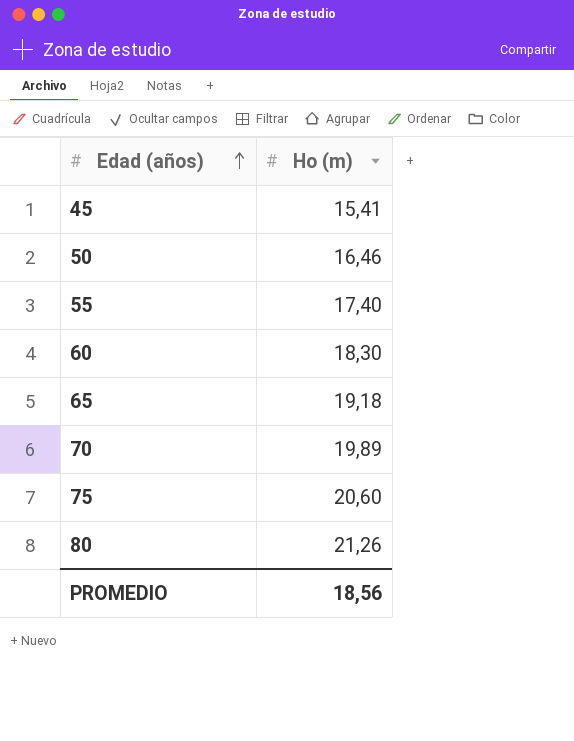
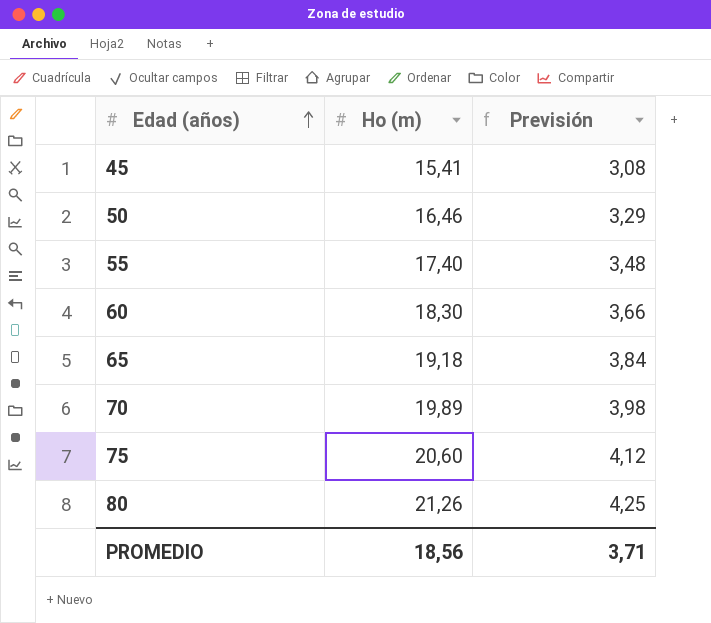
column Previsión | formula: none -> [Ho (m)] * 0,2

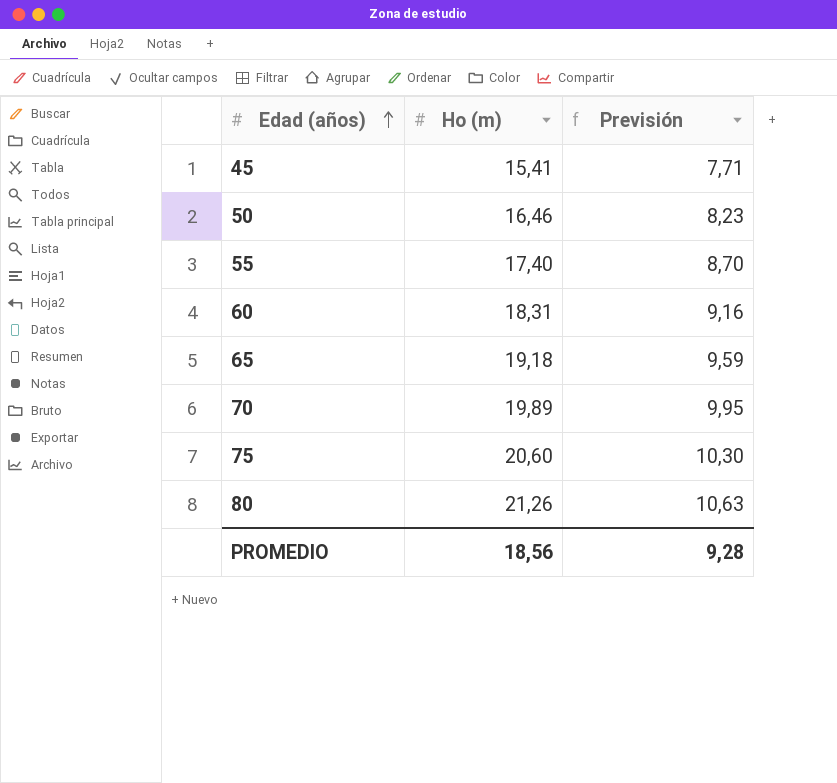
column Previsión | formula: [Ho (m)] * 0,2 -> [Ho (m)] * 0,5
60 | Ho (m): 18,30 -> 18,31
PROMEDIO | Previsión: 3,71 -> 9,28

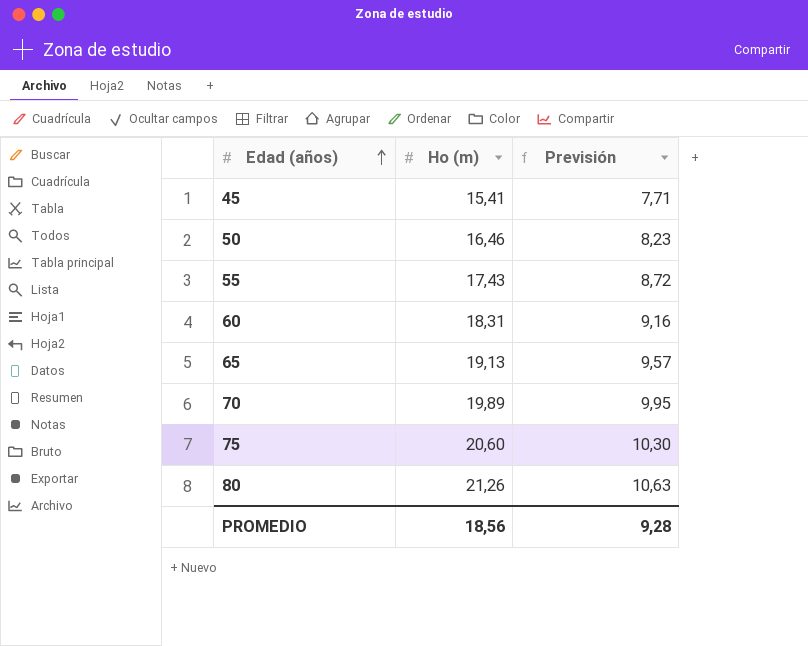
55 | Ho (m): 17,40 -> 17,43
55 | Previsión: 8,70 -> 8,72
65 | Ho (m): 19,18 -> 19,13
65 | Previsión: 9,59 -> 9,57

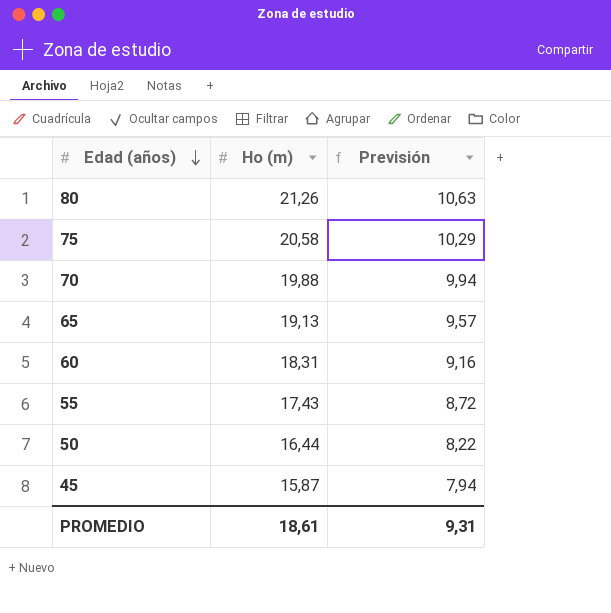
row order: Edad (años) ascending -> Edad (años) descending
75 | Ho (m): 20,60 -> 20,58
75 | Previsión: 10,30 -> 10,29
70 | Ho (m): 19,89 -> 19,88
70 | Previsión: 9,95 -> 9,94
50 | Ho (m): 16,46 -> 16,44
50 | Previsión: 8,23 -> 8,22
45 | Ho (m): 15,41 -> 15,87
45 | Previsión: 7,71 -> 7,94
PROMEDIO | Ho (m): 18,56 -> 18,61
PROMEDIO | Previsión: 9,28 -> 9,31

